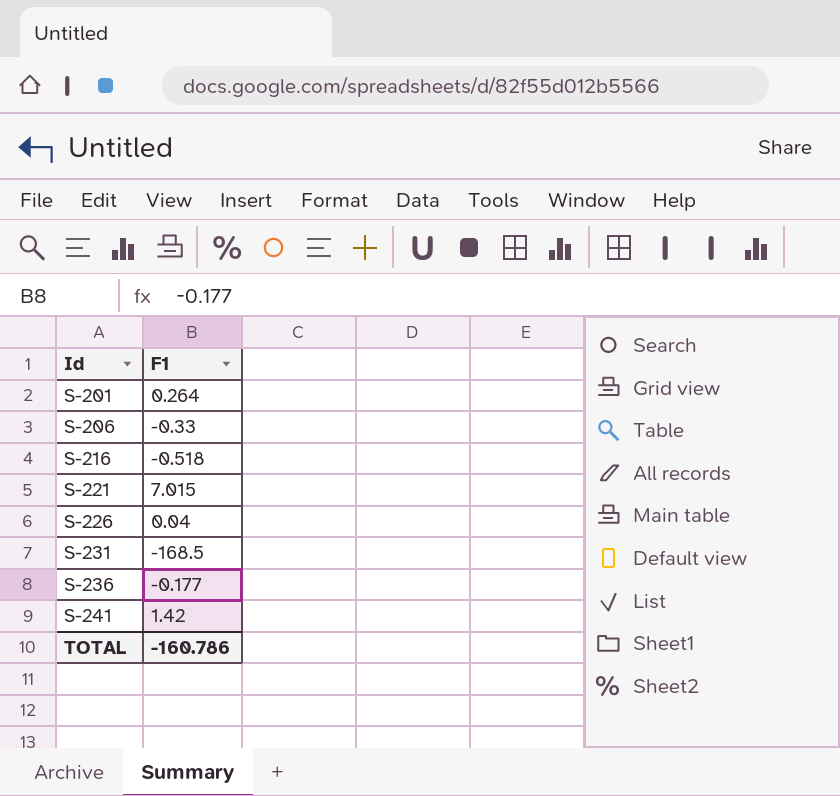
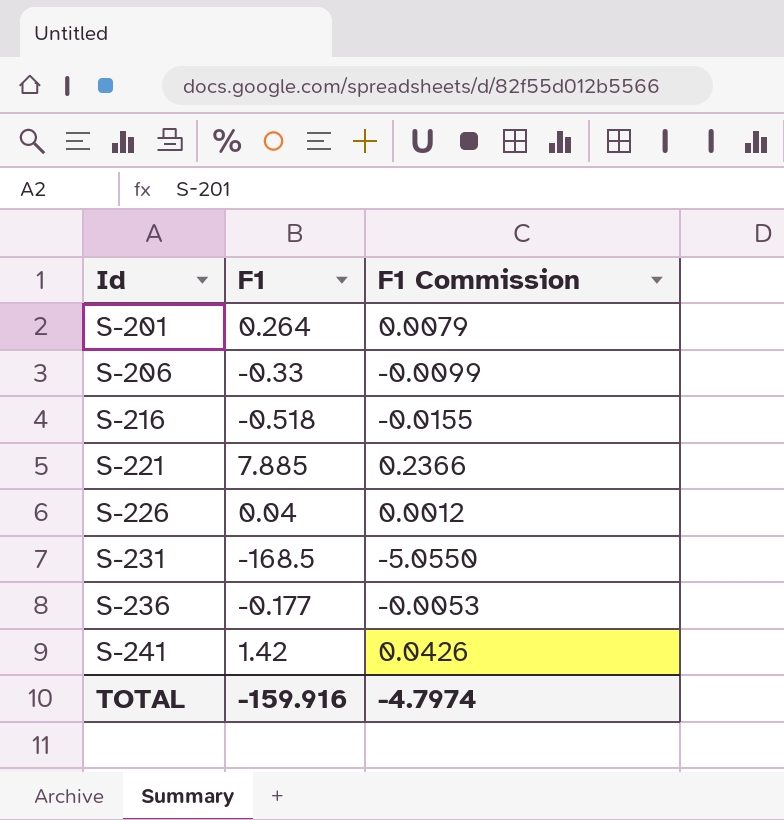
column F1 Commission | formula: none -> [F1] * 0.03
S-221 | F1: 7.015 -> 7.885
TOTAL | F1: -160.786 -> -159.916

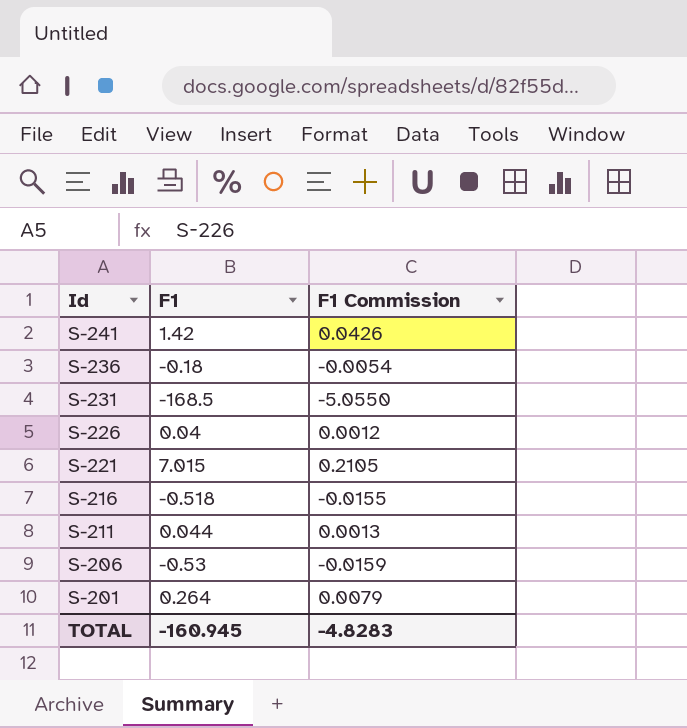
row order: Id ascending -> Id descending
S-236 | F1: -0.177 -> -0.18
S-236 | F1 Commission: -0.0053 -> -0.0054
S-221 | F1: 7.885 -> 7.015
S-221 | F1 Commission: 0.2366 -> 0.2105
row S-211: none -> 0.044 | 0.0013
S-206 | F1: -0.33 -> -0.53
S-206 | F1 Commission: -0.0099 -> -0.0159
TOTAL | F1: -159.916 -> -160.945
TOTAL | F1 Commission: -4.7974 -> -4.8283

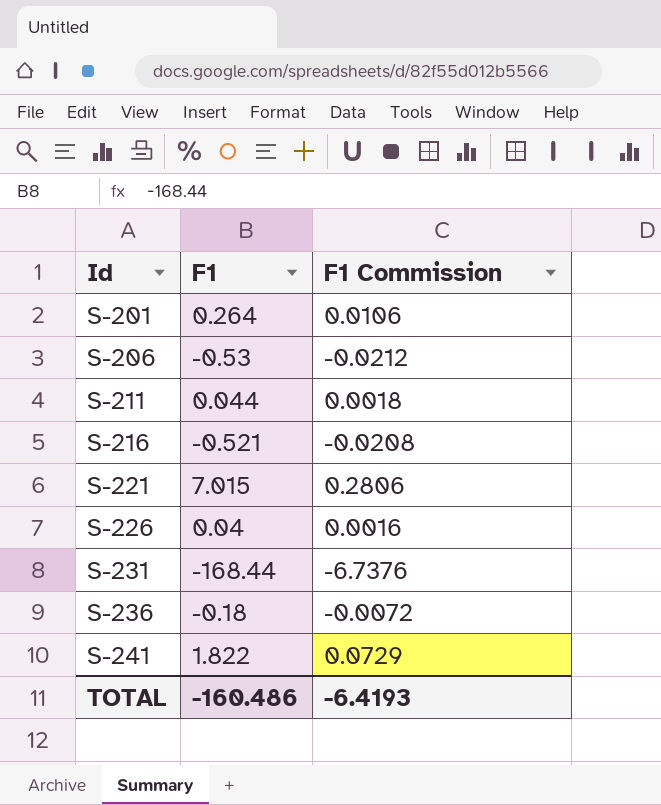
row order: Id descending -> Id ascending
column F1 Commission | formula: [F1] * 0.03 -> [F1] * 0.04
S-216 | F1: -0.518 -> -0.521
S-231 | F1: -168.5 -> -168.44
S-241 | F1: 1.42 -> 1.822
TOTAL | F1: -160.945 -> -160.486
TOTAL | F1 Commission: -4.8283 -> -6.4193

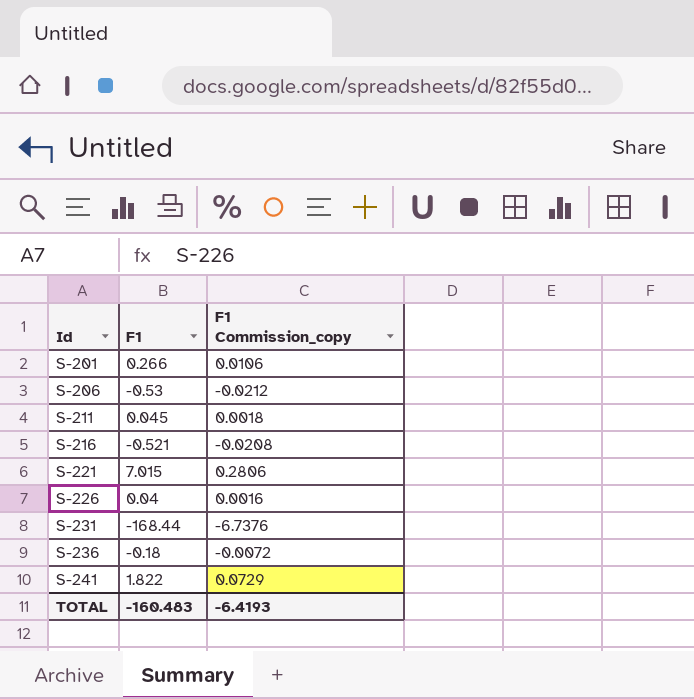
column name: F1 Commission -> F1 Commission_copy
S-201 | F1: 0.264 -> 0.266
S-211 | F1: 0.044 -> 0.045
TOTAL | F1: -160.486 -> -160.483

